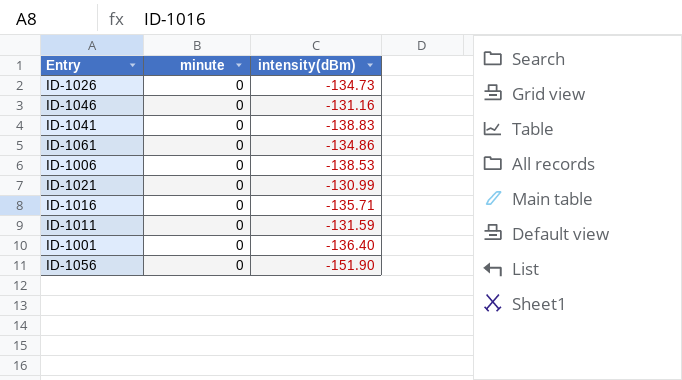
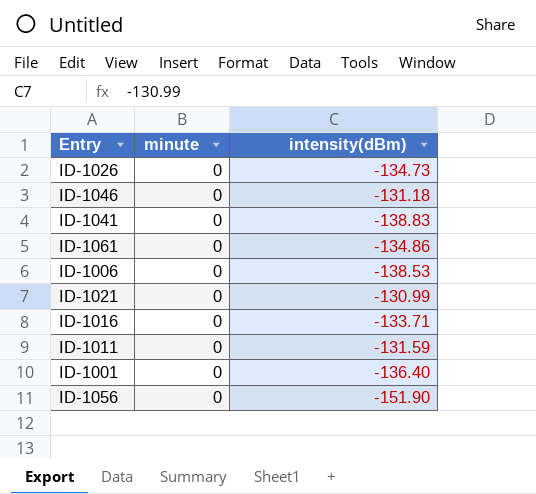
ID-1046 | intensity(dBm): -131.16 -> -131.18
ID-1016 | intensity(dBm): -135.71 -> -133.71

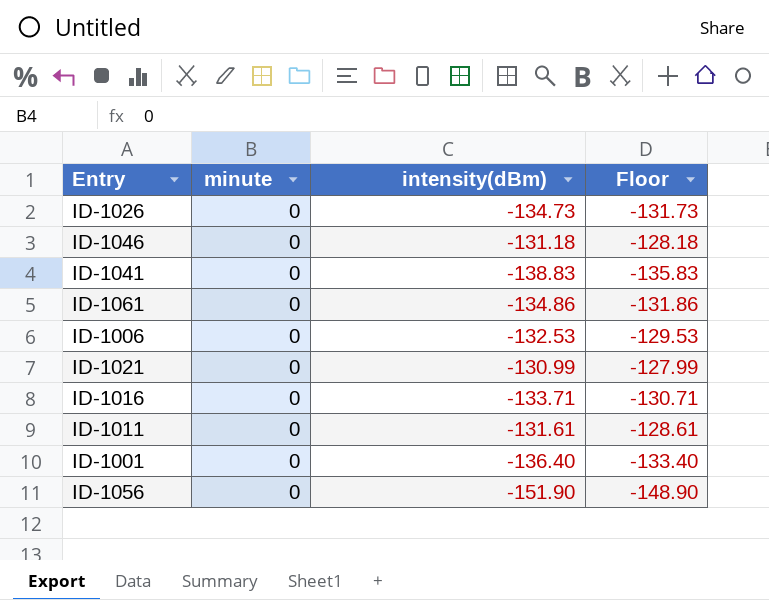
column Floor | formula: none -> [intensity(dBm)] + 3
ID-1006 | intensity(dBm): -138.53 -> -132.53
ID-1011 | intensity(dBm): -131.59 -> -131.61

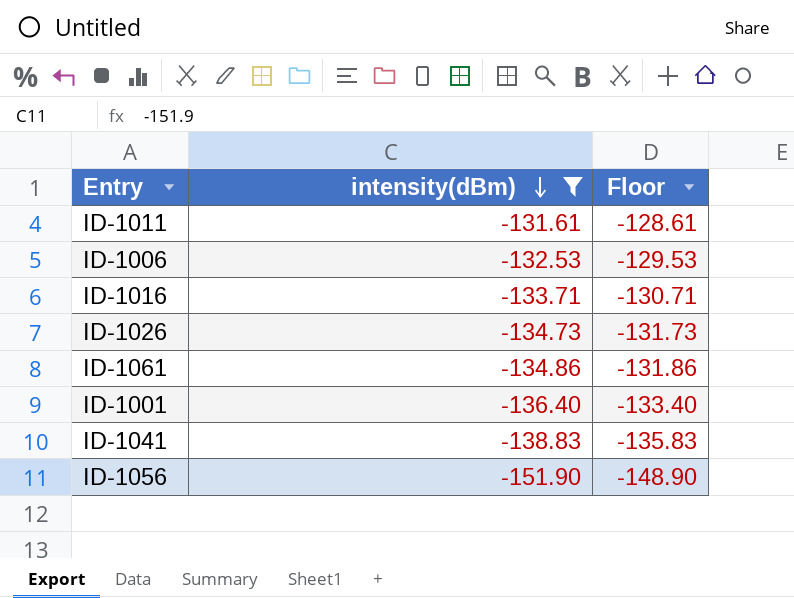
filter: none -> intensity(dBm) <= -131.61
row order: none -> intensity(dBm) descending
column minute | position: 2 -> none

